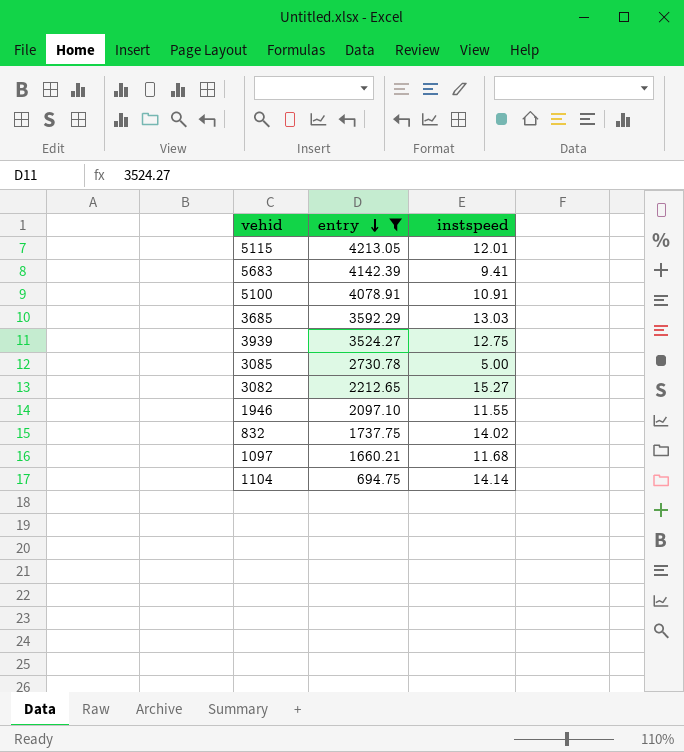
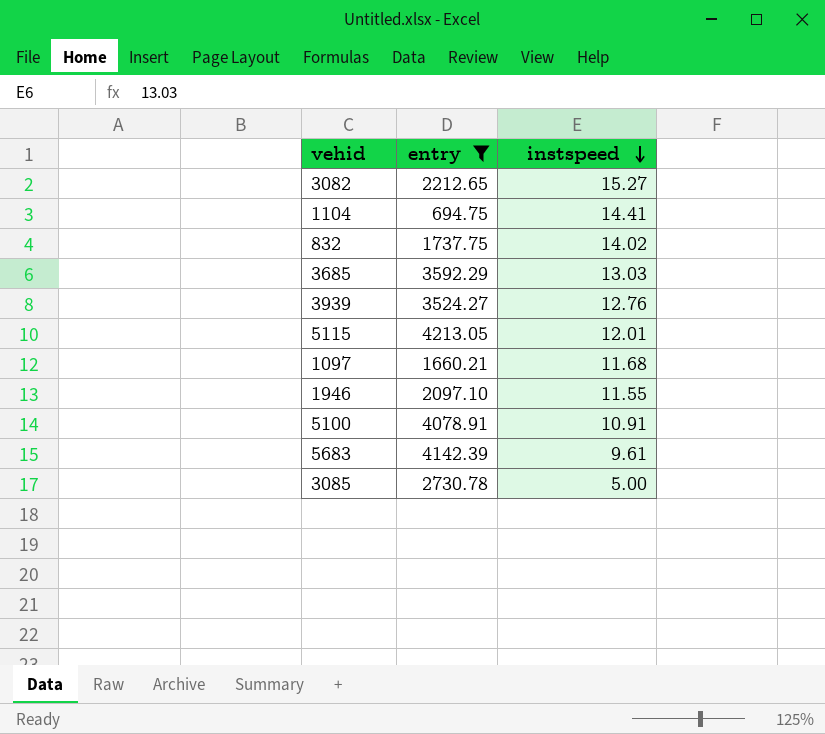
row order: entry descending -> instspeed descending
1104 | instspeed: 14.14 -> 14.41
3939 | instspeed: 12.75 -> 12.76
5683 | instspeed: 9.41 -> 9.61

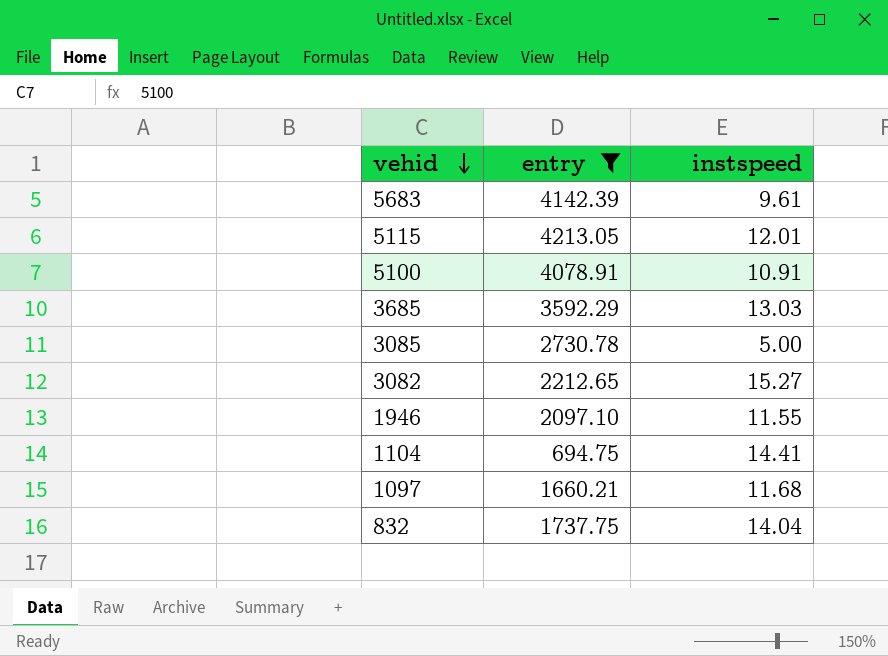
row order: instspeed descending -> vehid descending
row 3939: 3524.27 | 12.76 -> none
832 | instspeed: 14.02 -> 14.04

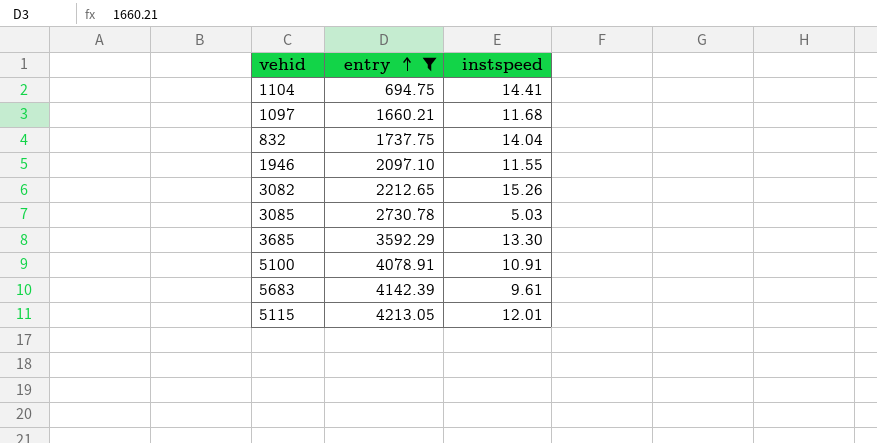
row order: vehid descending -> entry ascending
3082 | instspeed: 15.27 -> 15.26
3085 | instspeed: 5.00 -> 5.03
3685 | instspeed: 13.03 -> 13.30

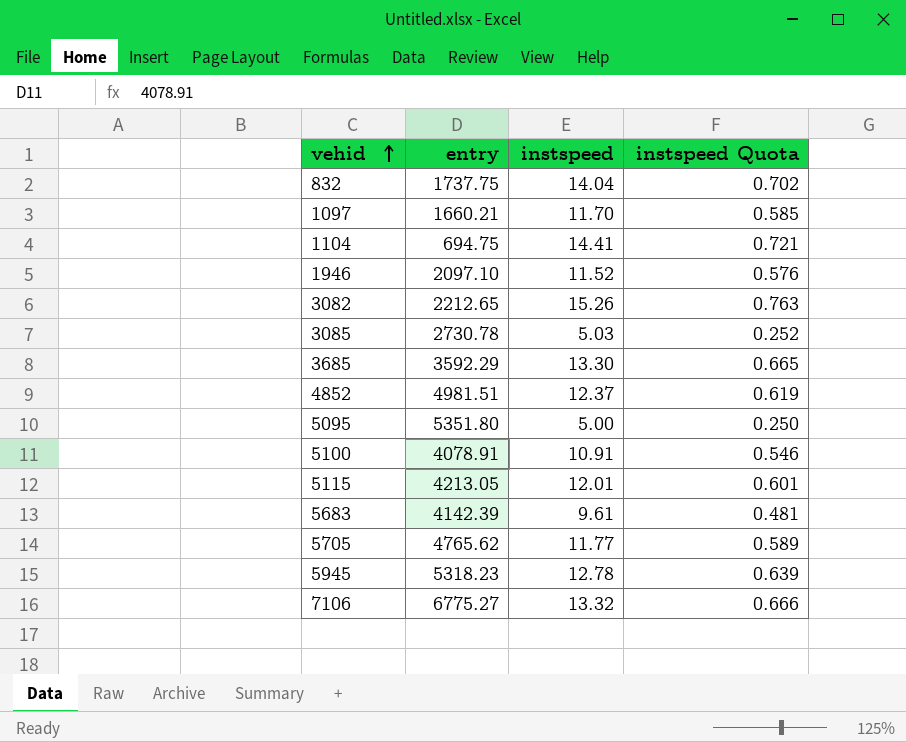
filter: entry <= 4213.05 -> none
row order: entry ascending -> vehid ascending
column instspeed Quota | formula: none -> [instspeed] * 0.05
1097 | instspeed: 11.68 -> 11.70
1946 | instspeed: 11.55 -> 11.52

